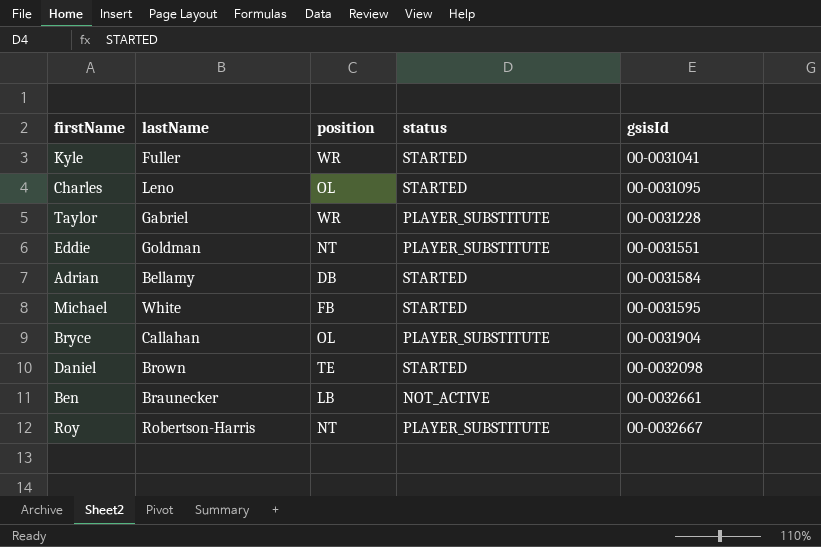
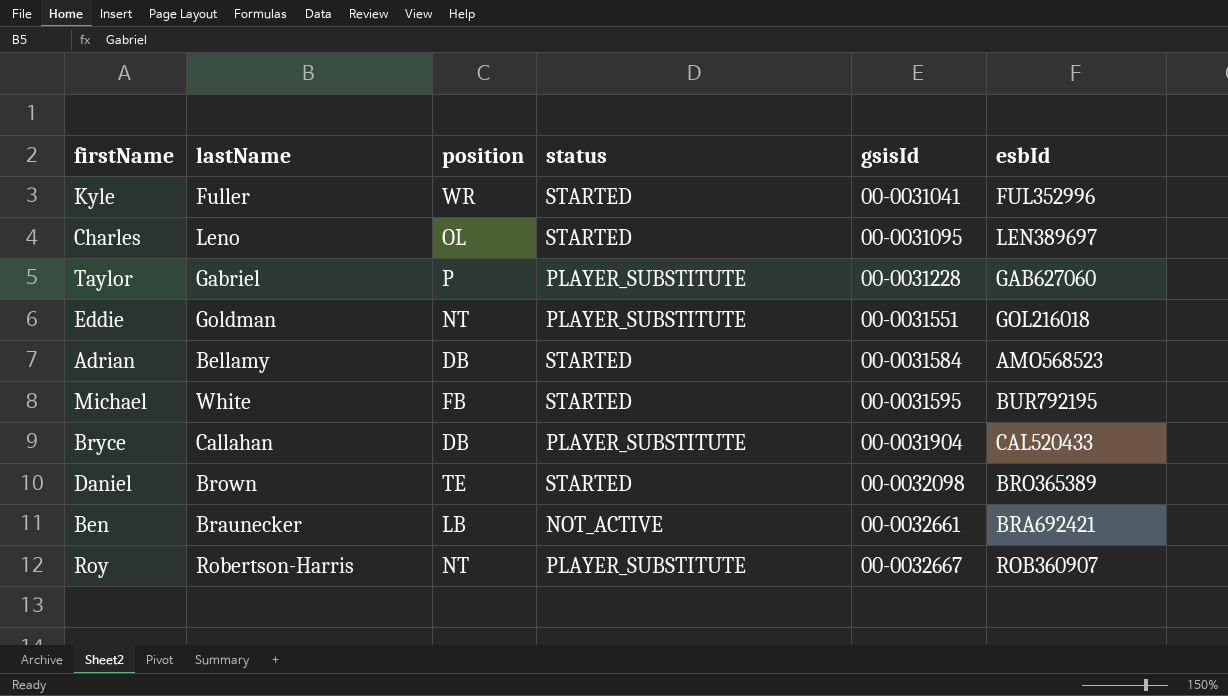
column esbId | position: none -> 6
Taylor | position: WR -> P
Bryce | position: OL -> DB

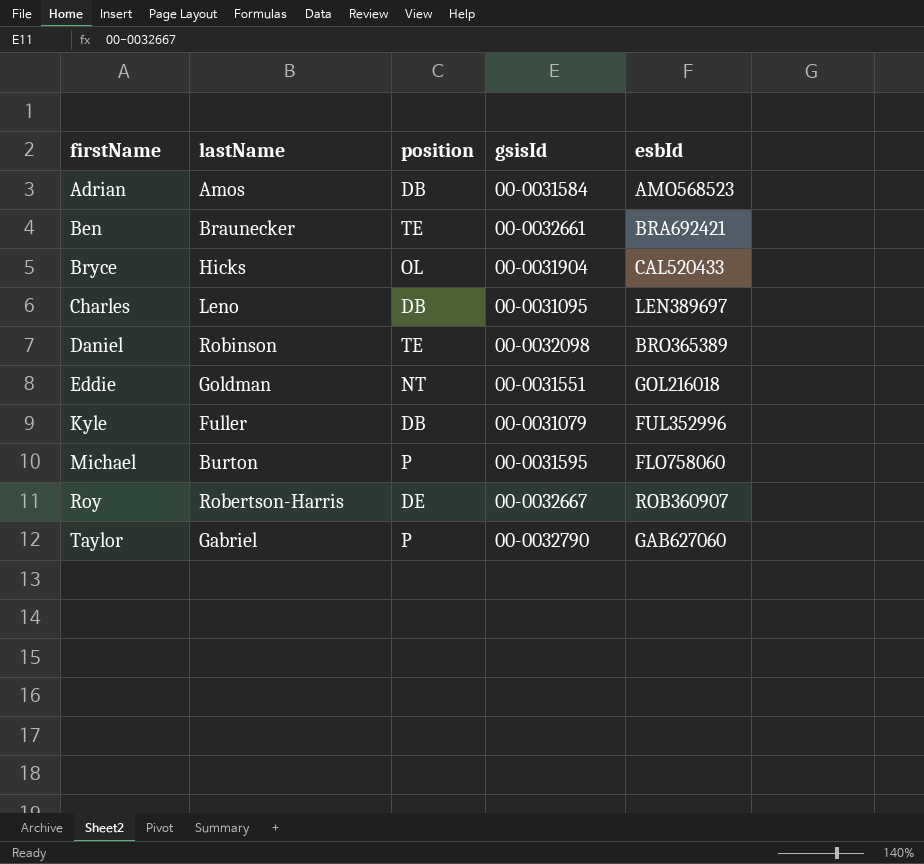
row order: gsisId ascending -> firstName ascending
column status | position: 4 -> none
Adrian | lastName: Bellamy -> Amos
Ben | position: LB -> TE
Bryce | lastName: Callahan -> Hicks
Bryce | position: DB -> OL
Charles | position: OL -> DB
Daniel | lastName: Brown -> Robinson
Kyle | position: WR -> DB
Kyle | gsisId: 00-0031041 -> 00-0031079
Michael | lastName: White -> Burton
Michael | position: FB -> P
Michael | esbId: BUR792195 -> FLO758060
Roy | position: NT -> DE
Taylor | gsisId: 00-0031228 -> 00-0032790

